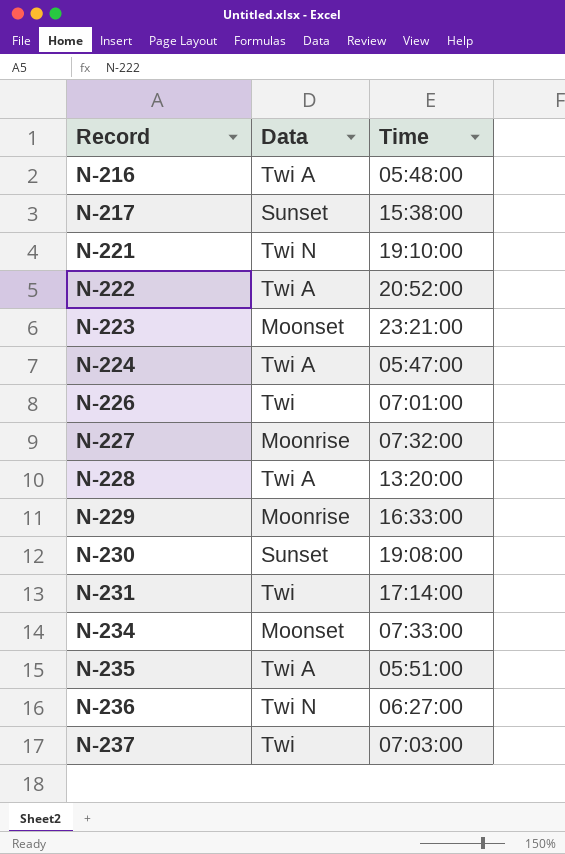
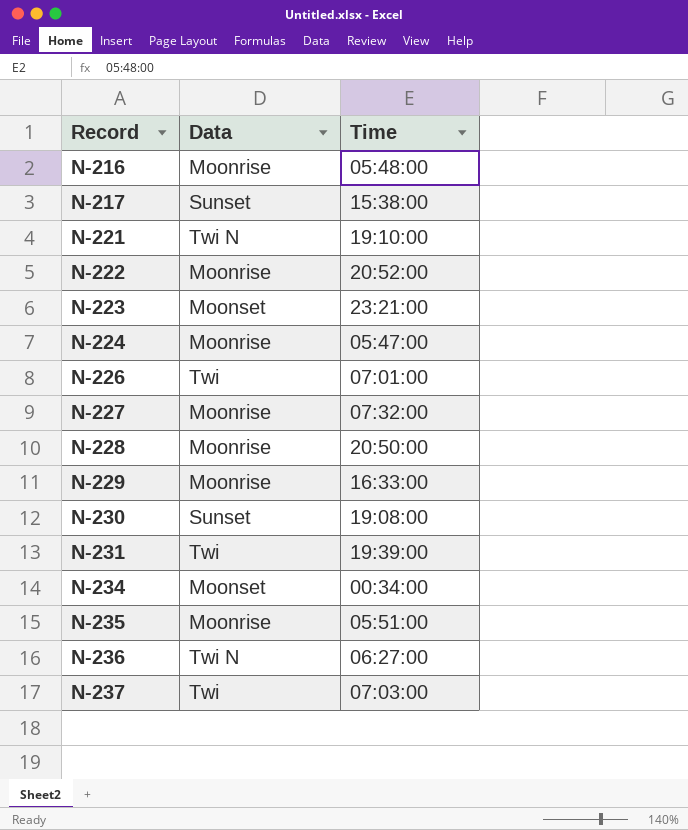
N-216 | Data: Twi A -> Moonrise
N-222 | Data: Twi A -> Moonrise
N-224 | Data: Twi A -> Moonrise
N-228 | Data: Twi A -> Moonrise
N-228 | Time: 13:20:00 -> 20:50:00
N-231 | Time: 17:14:00 -> 19:39:00
N-234 | Time: 07:33:00 -> 00:34:00
N-235 | Data: Twi A -> Moonrise

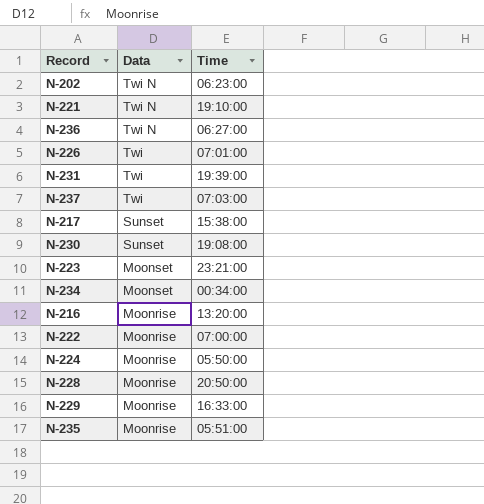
row order: Record ascending -> Data descending
row N-227: Moonrise | 07:32:00 -> none
row N-202: none -> Twi N | 06:23:00
N-216 | Time: 05:48:00 -> 13:20:00
N-222 | Time: 20:52:00 -> 07:00:00
N-224 | Time: 05:47:00 -> 05:50:00

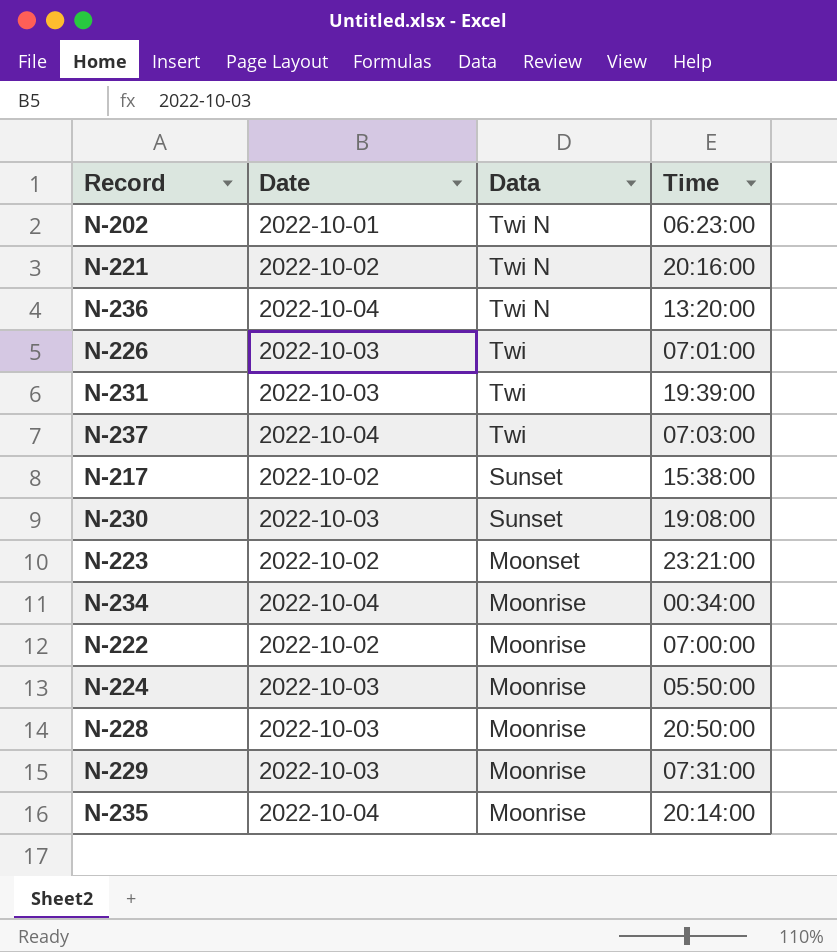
column Date | position: none -> 2
row N-216: Moonrise | 13:20:00 -> none
N-221 | Time: 19:10:00 -> 20:16:00
N-236 | Time: 06:27:00 -> 13:20:00
N-234 | Data: Moonset -> Moonrise
N-229 | Time: 16:33:00 -> 07:31:00
N-235 | Time: 05:51:00 -> 20:14:00

